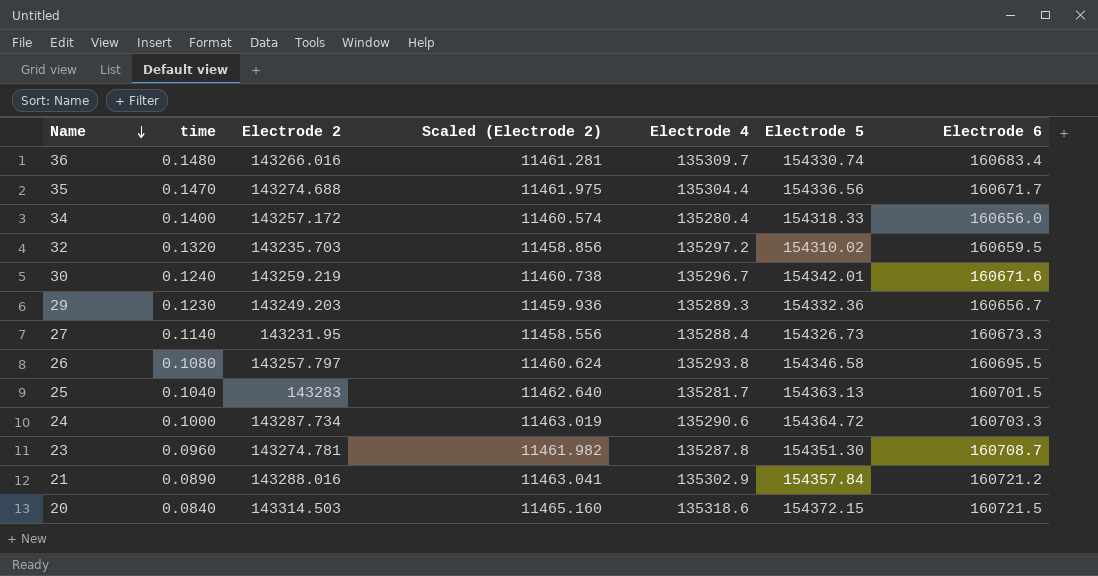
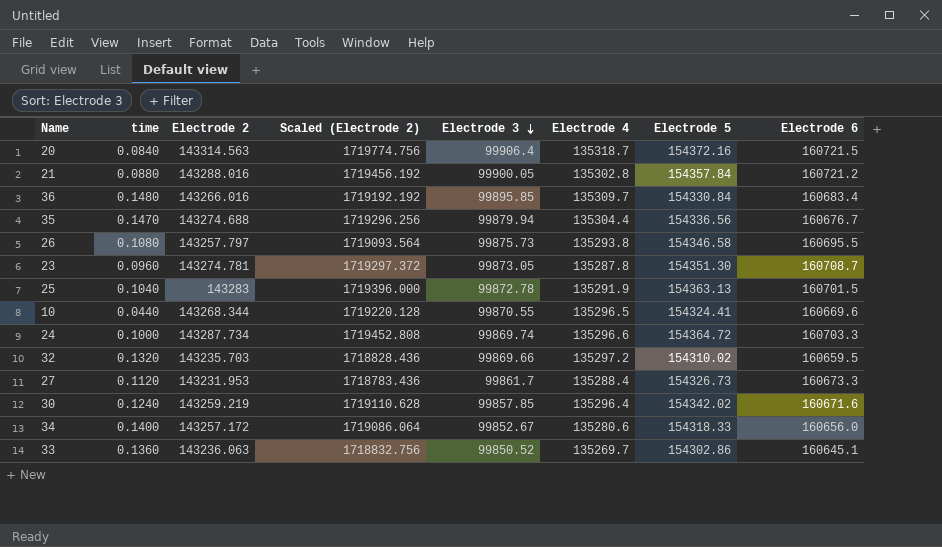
row order: Name descending -> Electrode 3 descending
column Scaled (Electrode 2) | formula: [Electrode 2] * 0.08 -> [Electrode 2] * 12
column Electrode 3 | position: none -> 5
row 29: 0.1230 | 143249.203 | 11459.936 | 135289.3 | 154332.36 | 160656.7 -> none
20 | Electrode 2: 143314.503 -> 143314.563
20 | Electrode 4: 135318.6 -> 135318.7
20 | Electrode 5: 154372.15 -> 154372.16
21 | time: 0.0890 -> 0.0880
21 | Electrode 4: 135302.9 -> 135302.8
36 | Electrode 5: 154330.74 -> 154330.84
35 | Electrode 6: 160671.7 -> 160676.7
25 | Electrode 4: 135281.7 -> 135291.9
row 10: none -> 0.0440 | 143268.344 | 1719220.128 | 99870.55 | 135296.5 | 154324.41 | 160669.6
24 | Electrode 4: 135290.6 -> 135296.6
27 | time: 0.1140 -> 0.1120
27 | Electrode 2: 143231.95 -> 143231.953
30 | Electrode 4: 135296.7 -> 135296.4
30 | Electrode 5: 154342.01 -> 154342.02
34 | Electrode 4: 135280.4 -> 135280.6
row 33: none -> 0.1360 | 143236.063 | 1718832.756 | 99850.52 | 135269.7 | 154302.86 | 160645.1

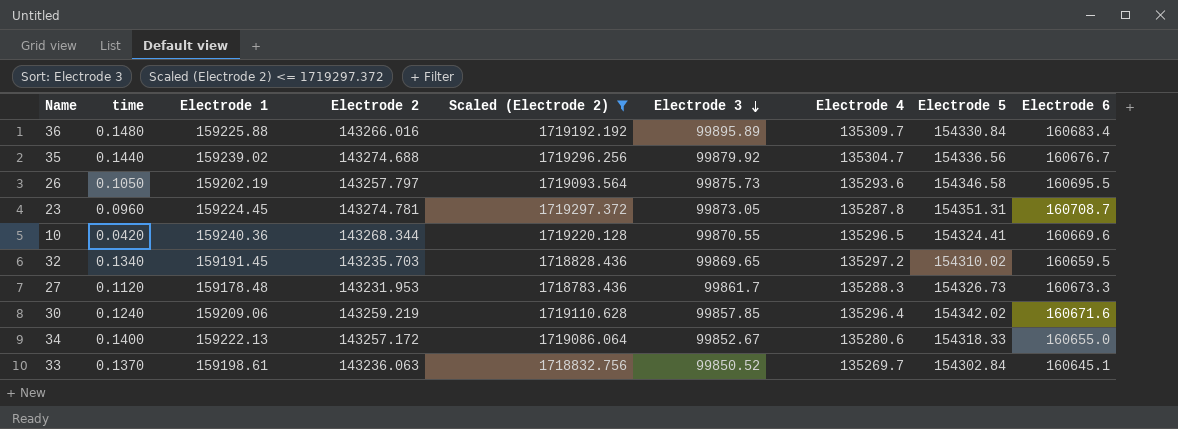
filter: none -> Scaled (Electrode 2) <= 1719297.372
column Electrode 1 | position: none -> 3
36 | Electrode 3: 99895.85 -> 99895.89
35 | time: 0.1470 -> 0.1440
35 | Electrode 3: 99879.94 -> 99879.92
35 | Electrode 4: 135304.4 -> 135304.7
26 | time: 0.1080 -> 0.1050
26 | Electrode 4: 135293.8 -> 135293.6
23 | Electrode 5: 154351.30 -> 154351.31
10 | time: 0.0440 -> 0.0420
32 | time: 0.1320 -> 0.1340
32 | Electrode 3: 99869.66 -> 99869.65
27 | Electrode 4: 135288.4 -> 135288.3
34 | Electrode 6: 160656.0 -> 160655.0
33 | time: 0.1360 -> 0.1370
33 | Electrode 5: 154302.86 -> 154302.84

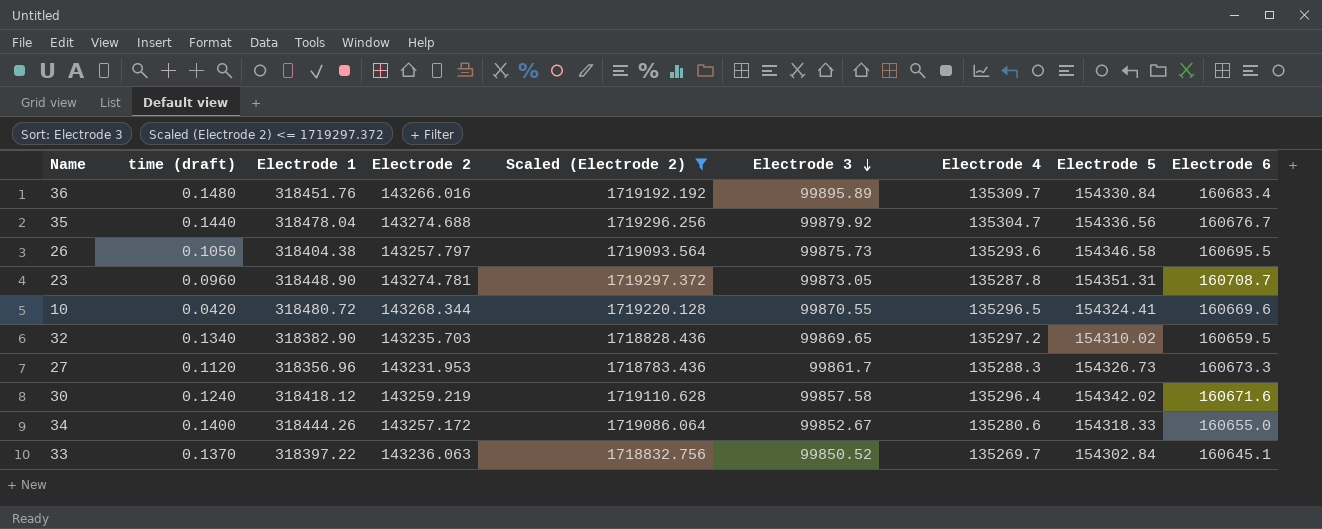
column name: time -> time (draft)
36 | Electrode 1: 159225.88 -> 318451.76
35 | Electrode 1: 159239.02 -> 318478.04
26 | Electrode 1: 159202.19 -> 318404.38
23 | Electrode 1: 159224.45 -> 318448.90
10 | Electrode 1: 159240.36 -> 318480.72
32 | Electrode 1: 159191.45 -> 318382.90
27 | Electrode 1: 159178.48 -> 318356.96
30 | Electrode 1: 159209.06 -> 318418.12
30 | Electrode 3: 99857.85 -> 99857.58
34 | Electrode 1: 159222.13 -> 318444.26
33 | Electrode 1: 159198.61 -> 318397.22

